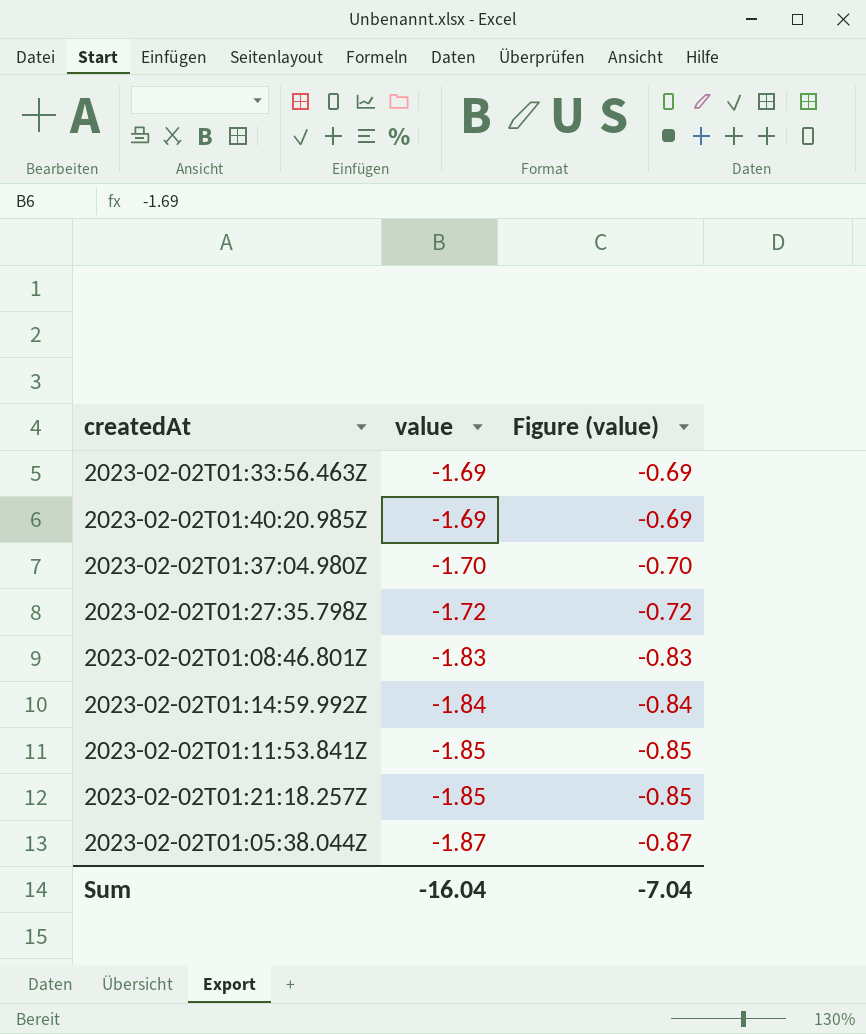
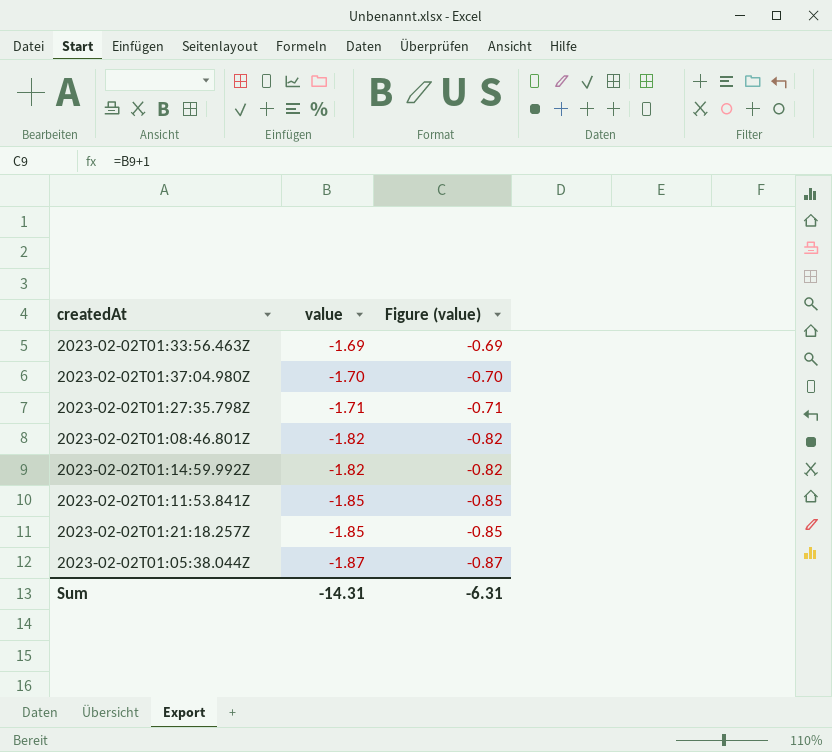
row 2023-02-02T01:40:20.985Z: -1.69 | -0.69 -> none
2023-02-02T01:27:35.798Z | value: -1.72 -> -1.71
2023-02-02T01:27:35.798Z | Figure (value): -0.72 -> -0.71
2023-02-02T01:08:46.801Z | value: -1.83 -> -1.82
2023-02-02T01:08:46.801Z | Figure (value): -0.83 -> -0.82
2023-02-02T01:14:59.992Z | value: -1.84 -> -1.82
2023-02-02T01:14:59.992Z | Figure (value): -0.84 -> -0.82
Sum | value: -16.04 -> -14.31
Sum | Figure (value): -7.04 -> -6.31

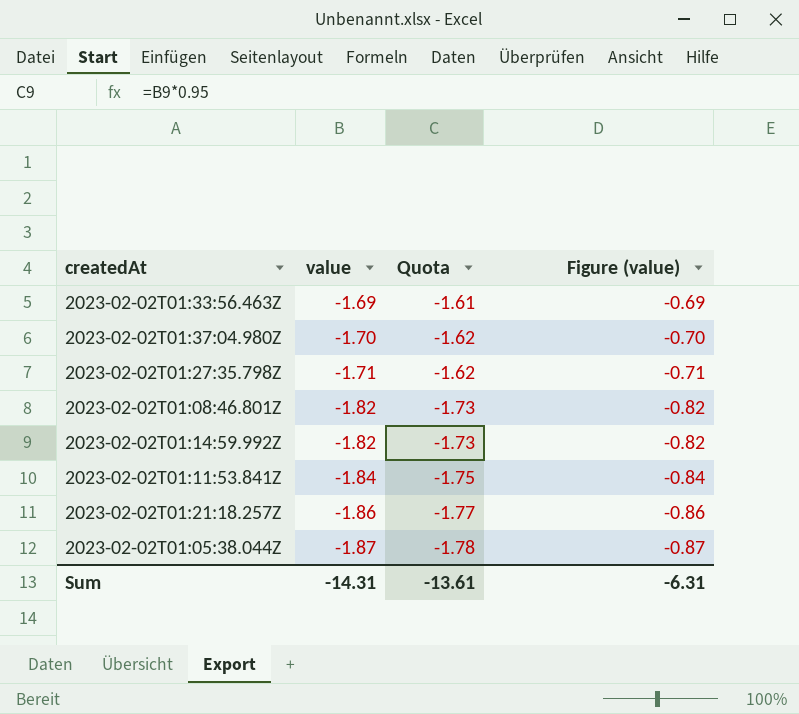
column Quota | formula: none -> [value] * 0.95
2023-02-02T01:11:53.841Z | value: -1.85 -> -1.84
2023-02-02T01:11:53.841Z | Figure (value): -0.85 -> -0.84
2023-02-02T01:21:18.257Z | value: -1.85 -> -1.86
2023-02-02T01:21:18.257Z | Figure (value): -0.85 -> -0.86

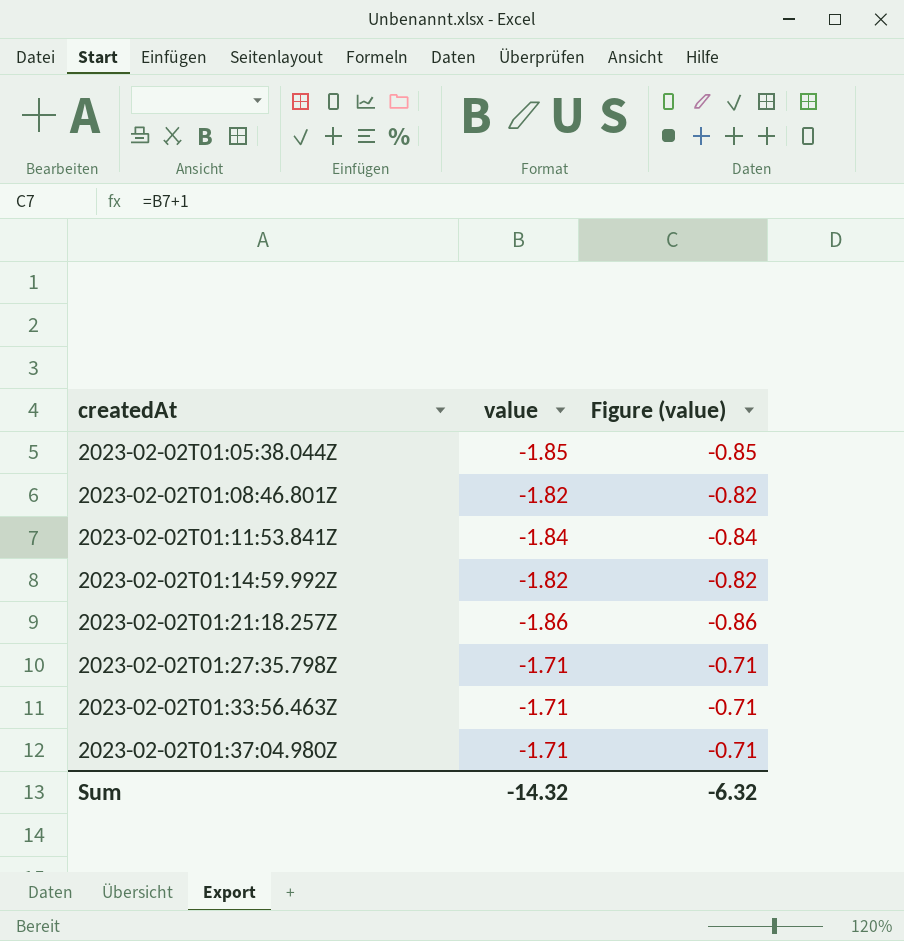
row order: value descending -> createdAt ascending
column Quota | formula: [value] * 0.95 -> none
2023-02-02T01:05:38.044Z | value: -1.87 -> -1.85
2023-02-02T01:05:38.044Z | Figure (value): -0.87 -> -0.85
2023-02-02T01:33:56.463Z | value: -1.69 -> -1.71
2023-02-02T01:33:56.463Z | Figure (value): -0.69 -> -0.71
2023-02-02T01:37:04.980Z | value: -1.70 -> -1.71
2023-02-02T01:37:04.980Z | Figure (value): -0.70 -> -0.71
Sum | value: -14.31 -> -14.32
Sum | Figure (value): -6.31 -> -6.32

